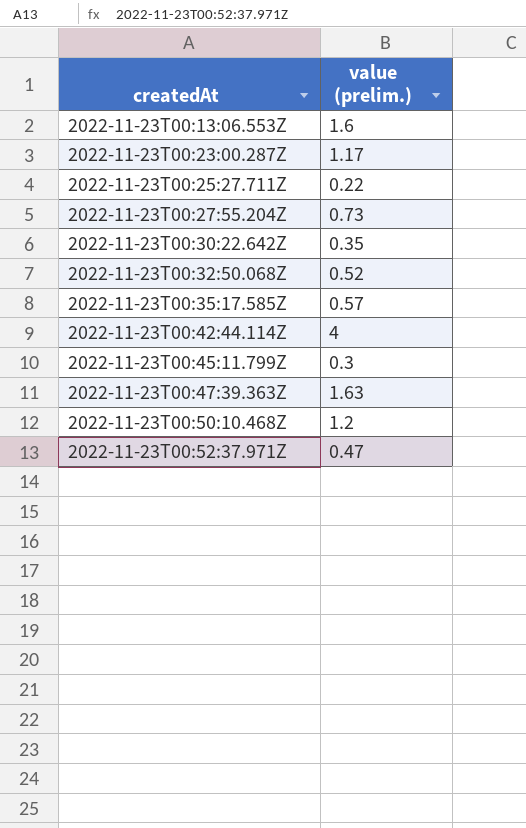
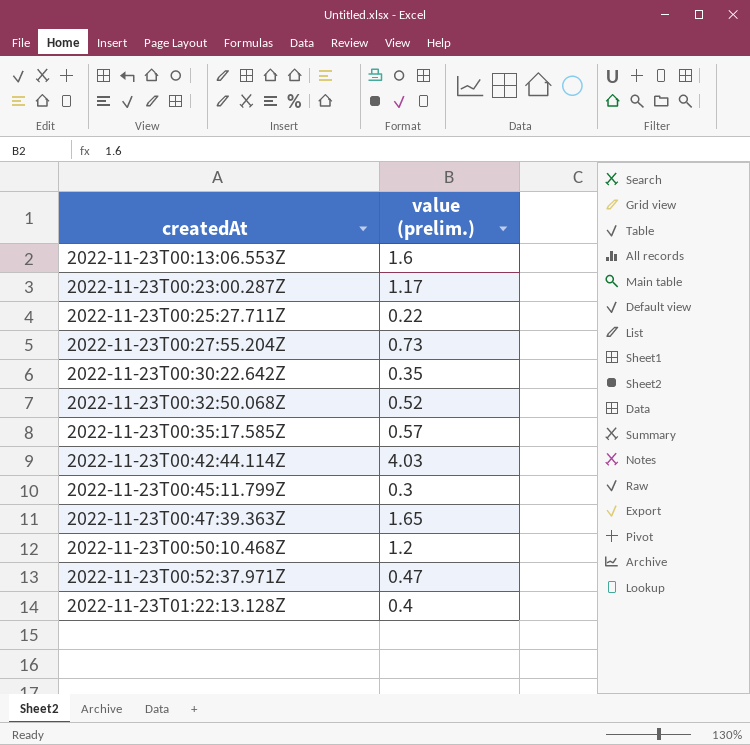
2022-11-23T00:42:44.114Z | value (prelim.): 4 -> 4.03
2022-11-23T00:47:39.363Z | value (prelim.): 1.63 -> 1.65
row 2022-11-23T01:22:13.128Z: none -> 0.4

